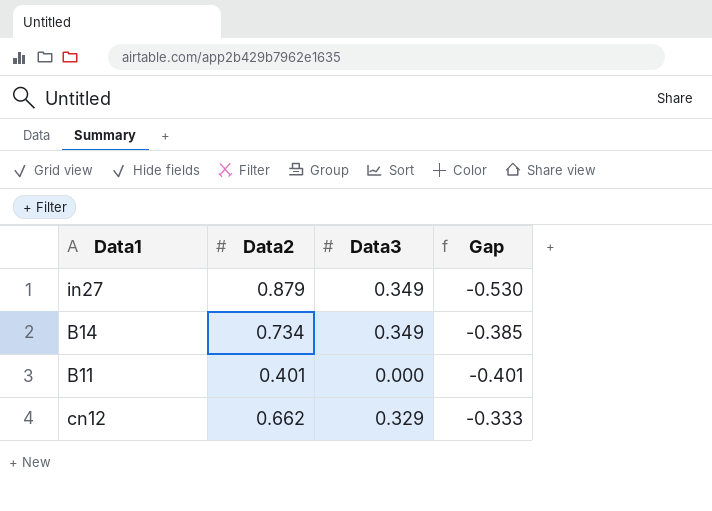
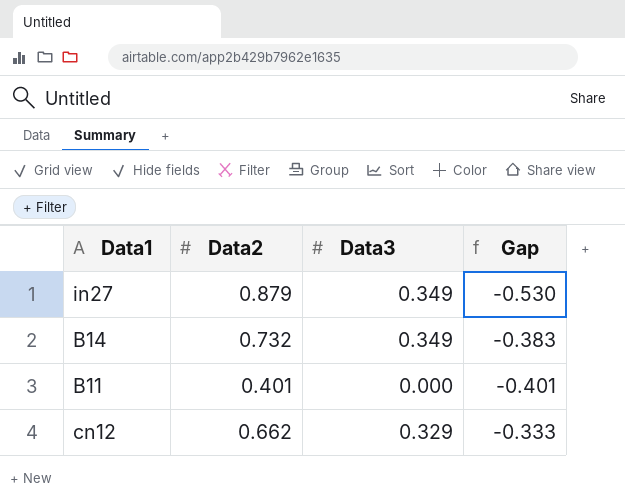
B14 | Data2: 0.734 -> 0.732
B14 | Gap: -0.385 -> -0.383

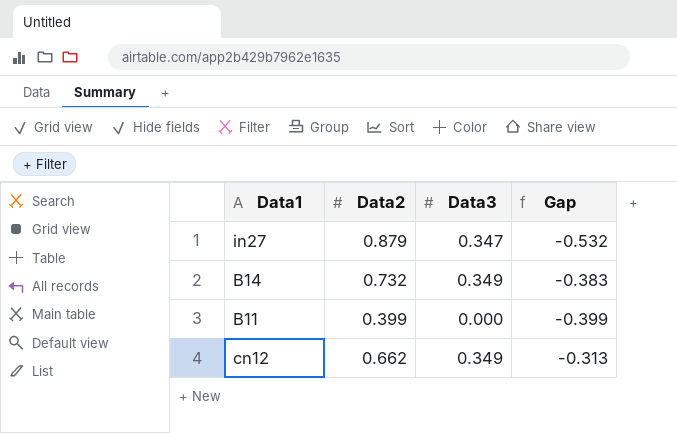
in27 | Data3: 0.349 -> 0.347
in27 | Gap: -0.530 -> -0.532
B11 | Data2: 0.401 -> 0.399
B11 | Gap: -0.401 -> -0.399
cn12 | Data3: 0.329 -> 0.349
cn12 | Gap: -0.333 -> -0.313

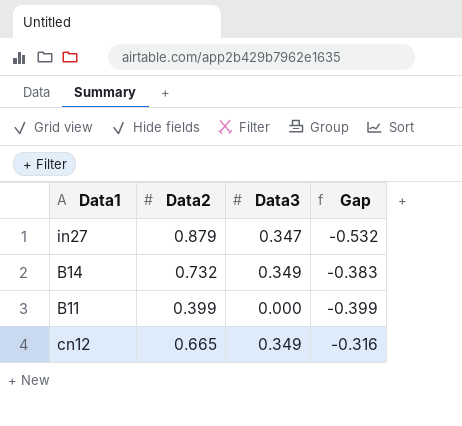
cn12 | Data2: 0.662 -> 0.665
cn12 | Gap: -0.313 -> -0.316

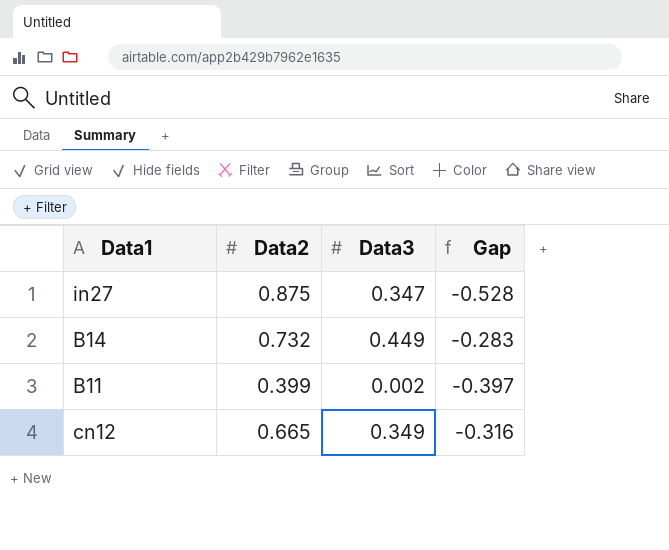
in27 | Data2: 0.879 -> 0.875
in27 | Gap: -0.532 -> -0.528
B14 | Data3: 0.349 -> 0.449
B14 | Gap: -0.383 -> -0.283
B11 | Data3: 0.000 -> 0.002
B11 | Gap: -0.399 -> -0.397

